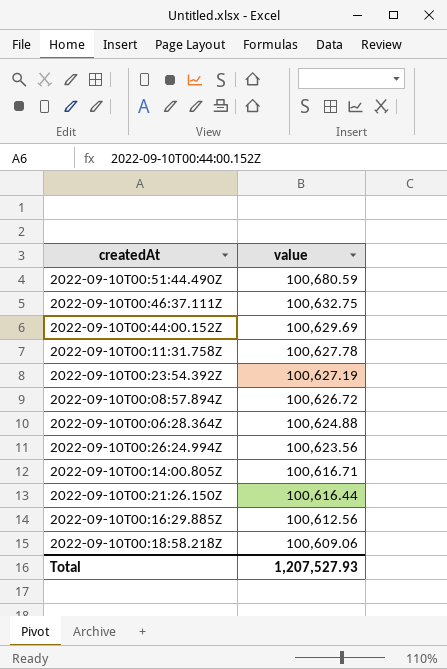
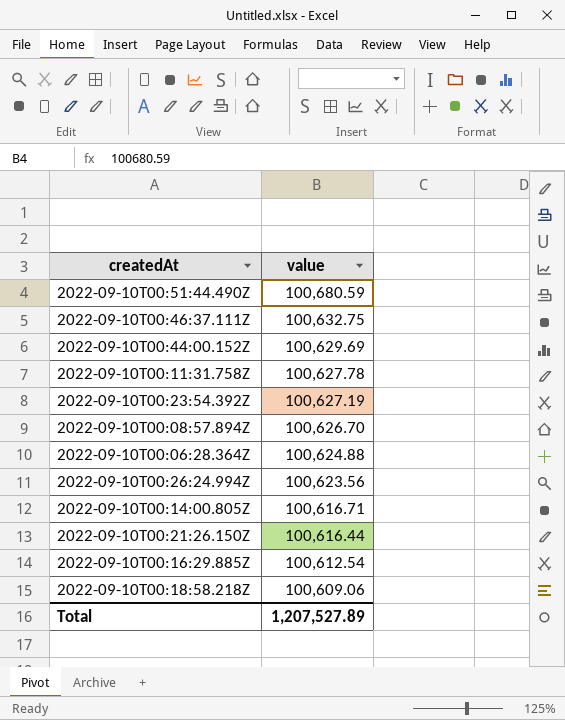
2022-09-10T00:08:57.894Z | value: 100,626.72 -> 100,626.70
2022-09-10T00:16:29.885Z | value: 100,612.56 -> 100,612.54
Total | value: 1,207,527.93 -> 1,207,527.89

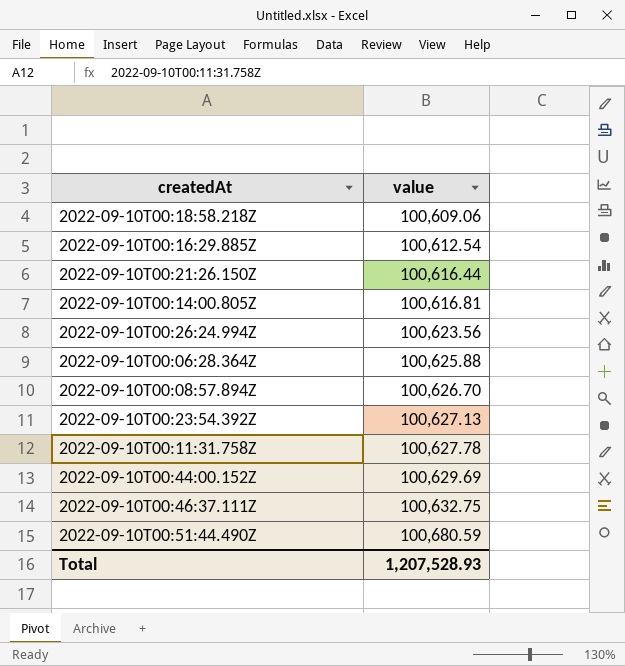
row order: value descending -> value ascending
2022-09-10T00:14:00.805Z | value: 100,616.71 -> 100,616.81
2022-09-10T00:06:28.364Z | value: 100,624.88 -> 100,625.88
2022-09-10T00:23:54.392Z | value: 100,627.19 -> 100,627.13
Total | value: 1,207,527.89 -> 1,207,528.93

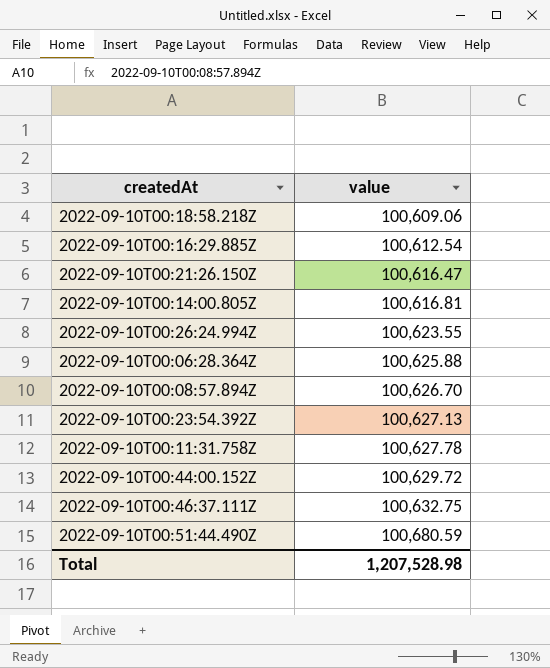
2022-09-10T00:21:26.150Z | value: 100,616.44 -> 100,616.47
2022-09-10T00:26:24.994Z | value: 100,623.56 -> 100,623.55
2022-09-10T00:44:00.152Z | value: 100,629.69 -> 100,629.72
Total | value: 1,207,528.93 -> 1,207,528.98

